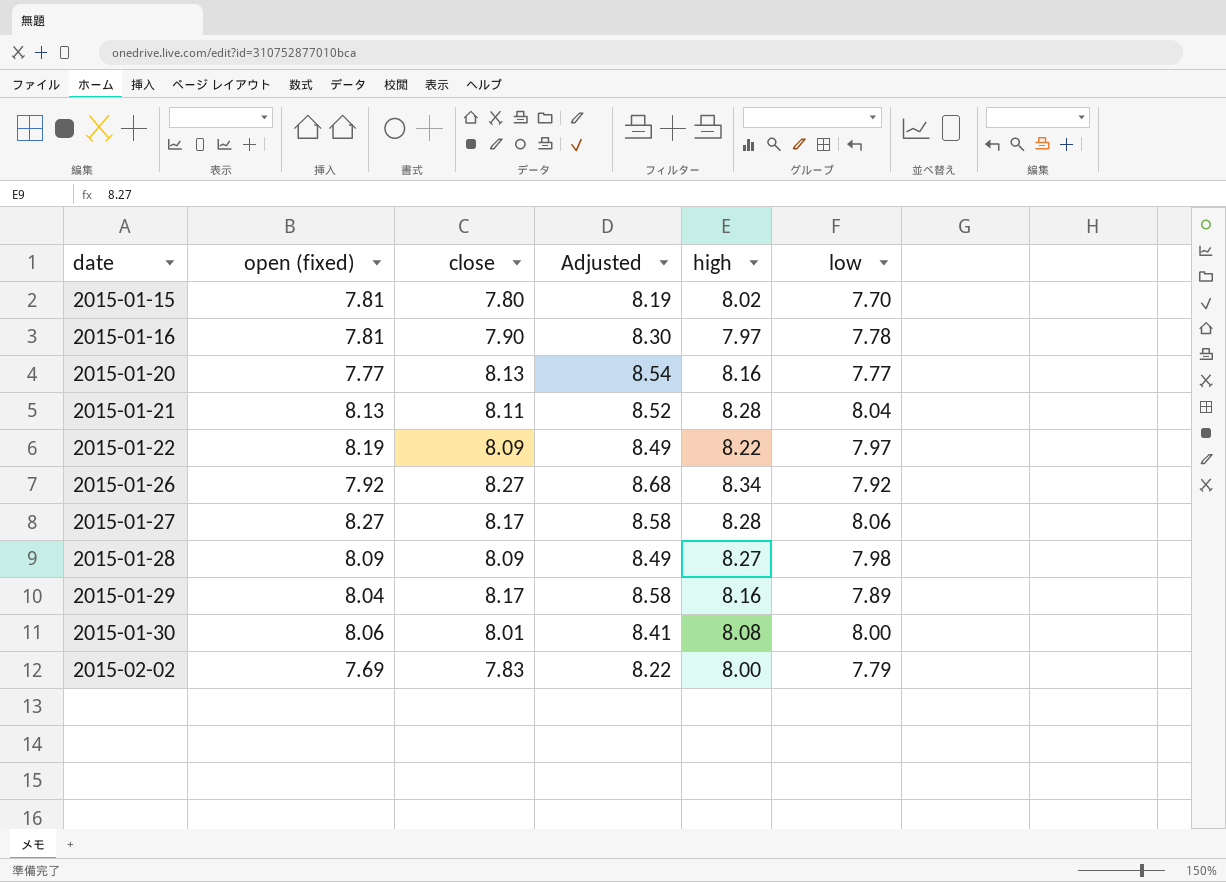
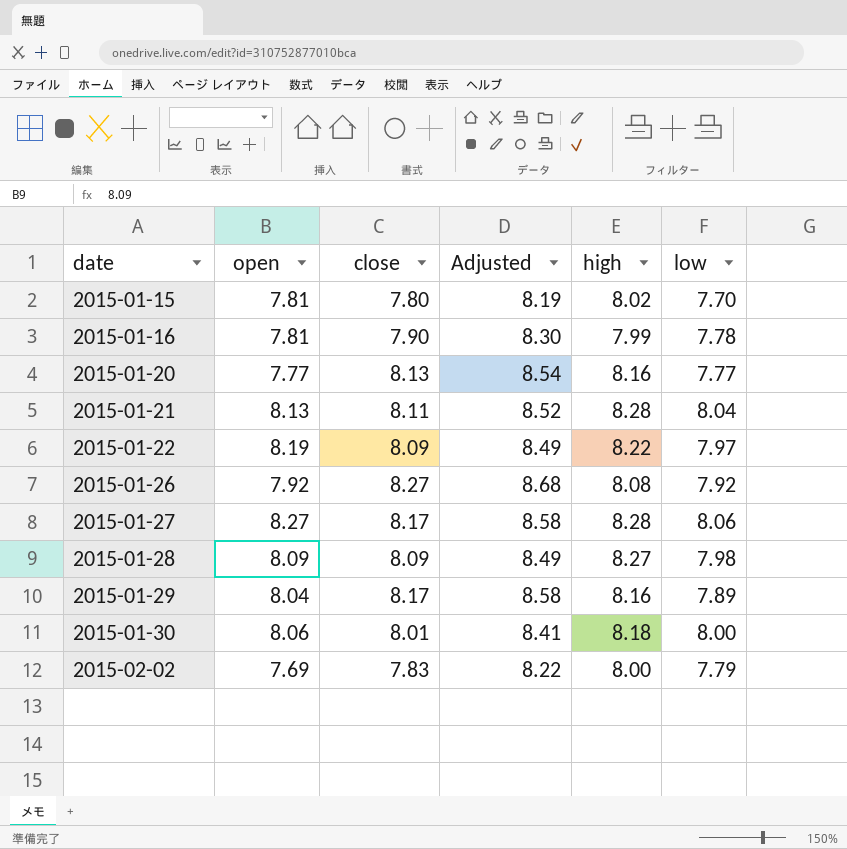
column name: open (fixed) -> open
2015-01-16 | high: 7.97 -> 7.99
2015-01-26 | high: 8.34 -> 8.08
2015-01-30 | high: 8.08 -> 8.18

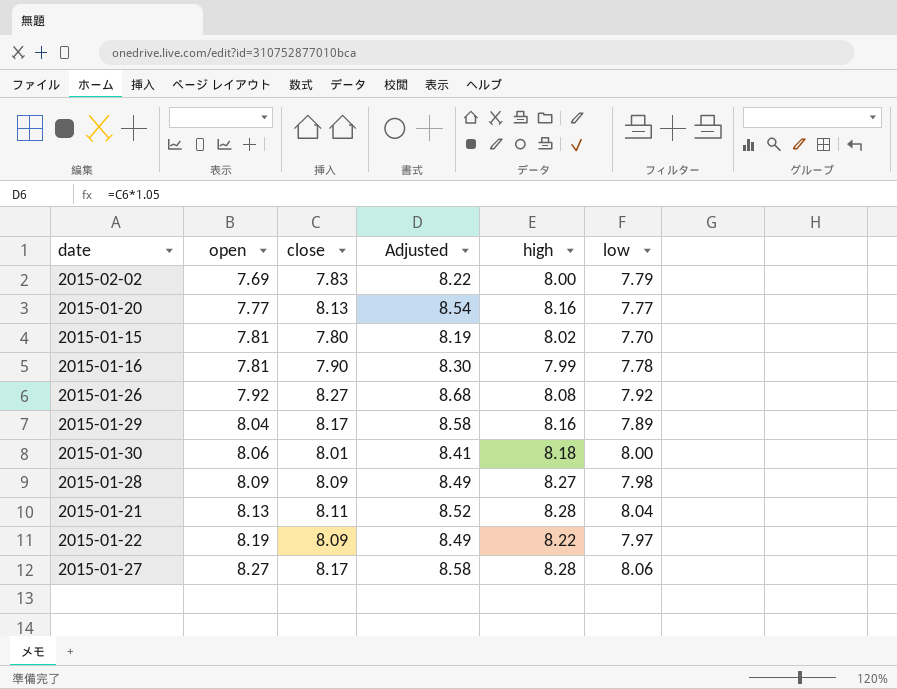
row order: date ascending -> open ascending

